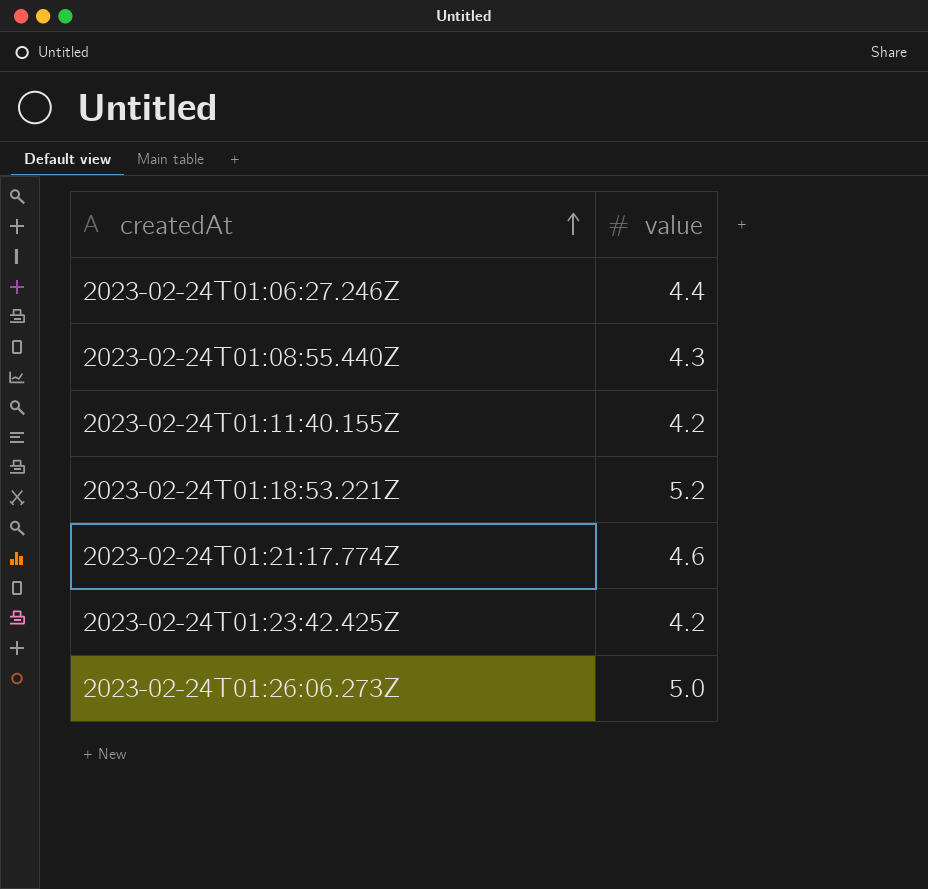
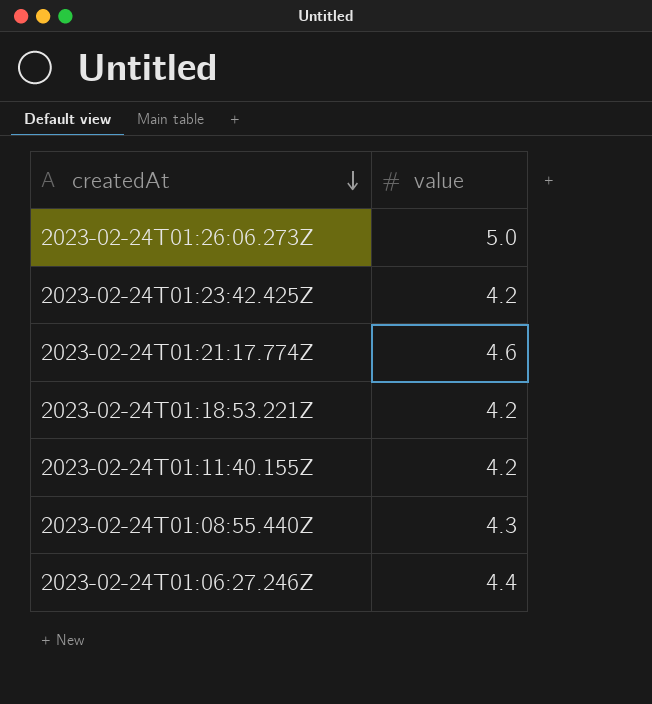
row order: createdAt ascending -> createdAt descending
2023-02-24T01:18:53.221Z | value: 5.2 -> 4.2

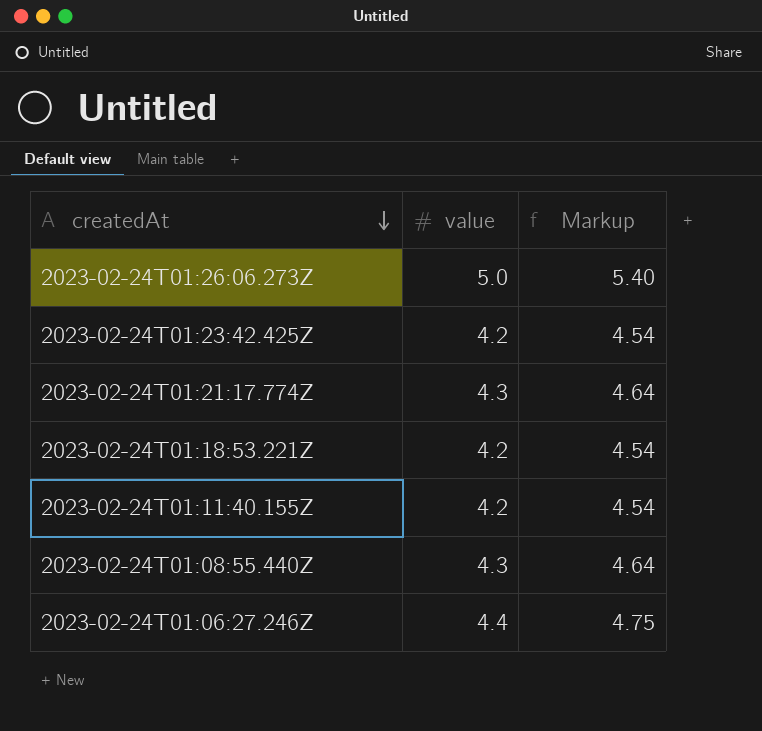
column Markup | formula: none -> [value] * 1.08
2023-02-24T01:21:17.774Z | value: 4.6 -> 4.3

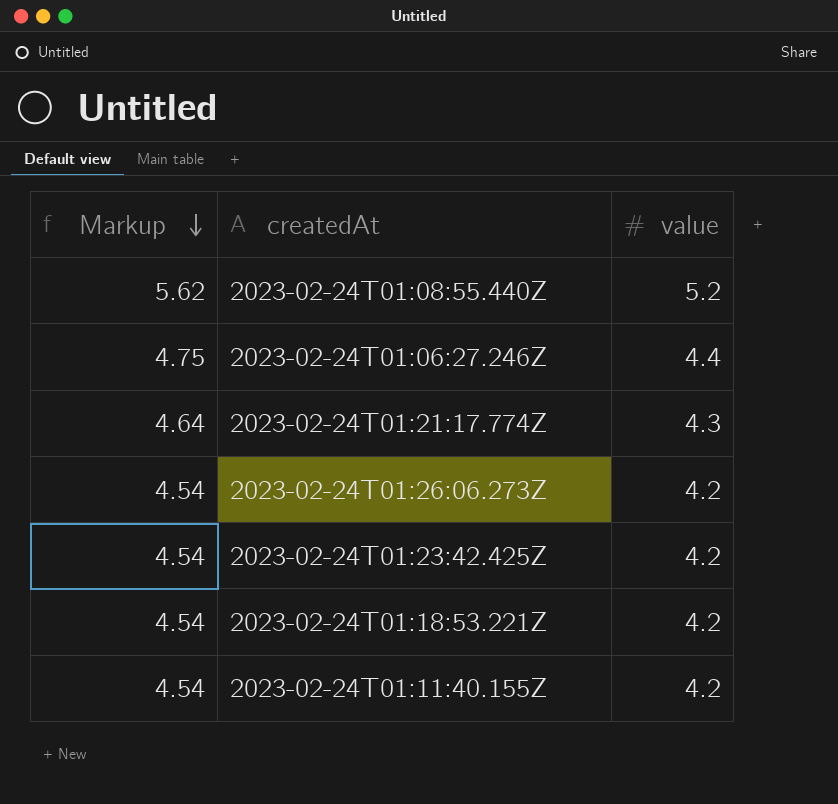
row order: createdAt descending -> Markup descending
column Markup | position: 3 -> 1
2023-02-24T01:08:55.440Z | Markup: 4.64 -> 5.62
2023-02-24T01:08:55.440Z | value: 4.3 -> 5.2
2023-02-24T01:26:06.273Z | Markup: 5.40 -> 4.54
2023-02-24T01:26:06.273Z | value: 5.0 -> 4.2

